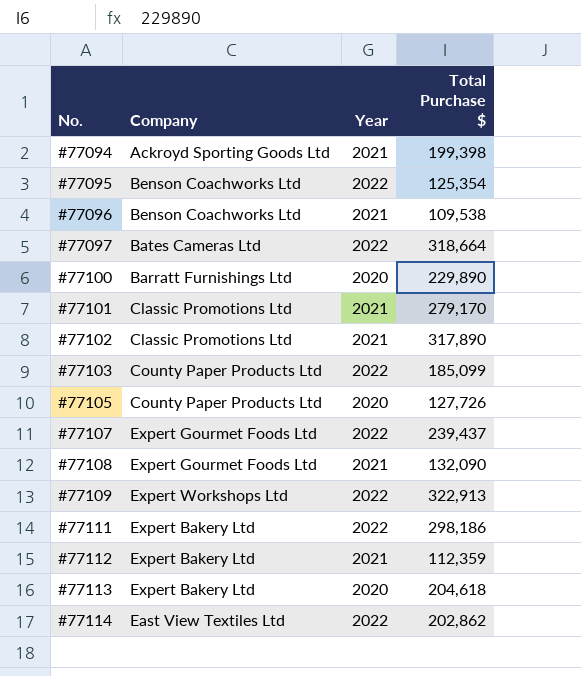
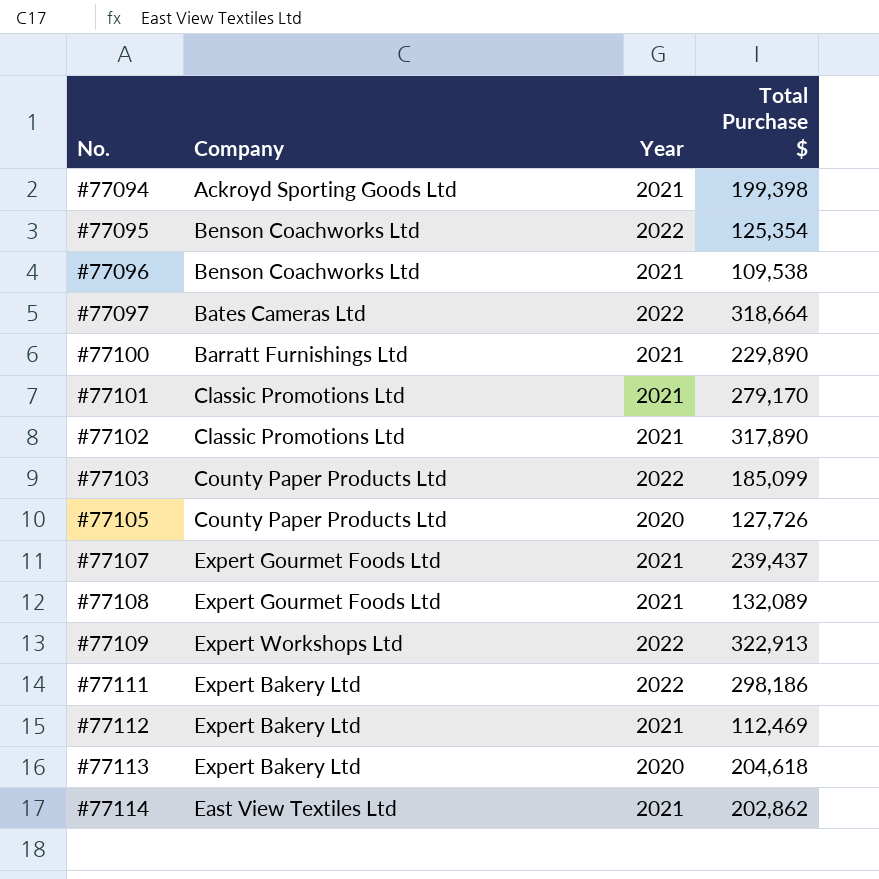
#77100 | Year: 2020 -> 2021
#77107 | Year: 2022 -> 2021
#77108 | Total Purchase $: 132,090 -> 132,089
#77112 | Total Purchase $: 112,359 -> 112,469
#77114 | Year: 2022 -> 2021

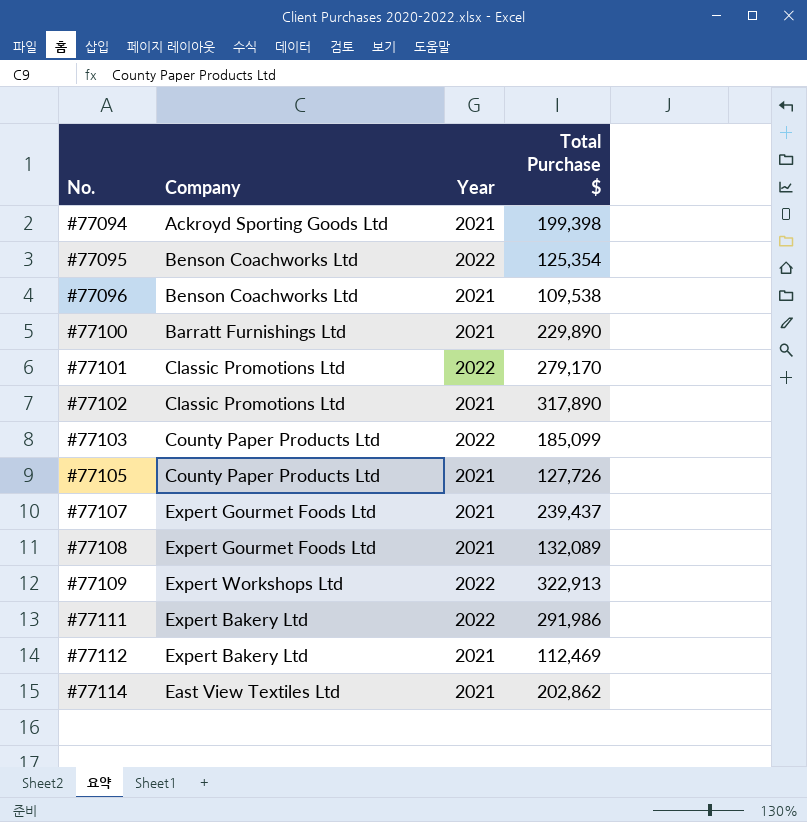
row #77097: Bates Cameras Ltd | 2022 | 318,664 -> none
row #77113: Expert Bakery Ltd | 2020 | 204,618 -> none
#77101 | Year: 2021 -> 2022
#77105 | Year: 2020 -> 2021
#77111 | Total Purchase $: 298,186 -> 291,986

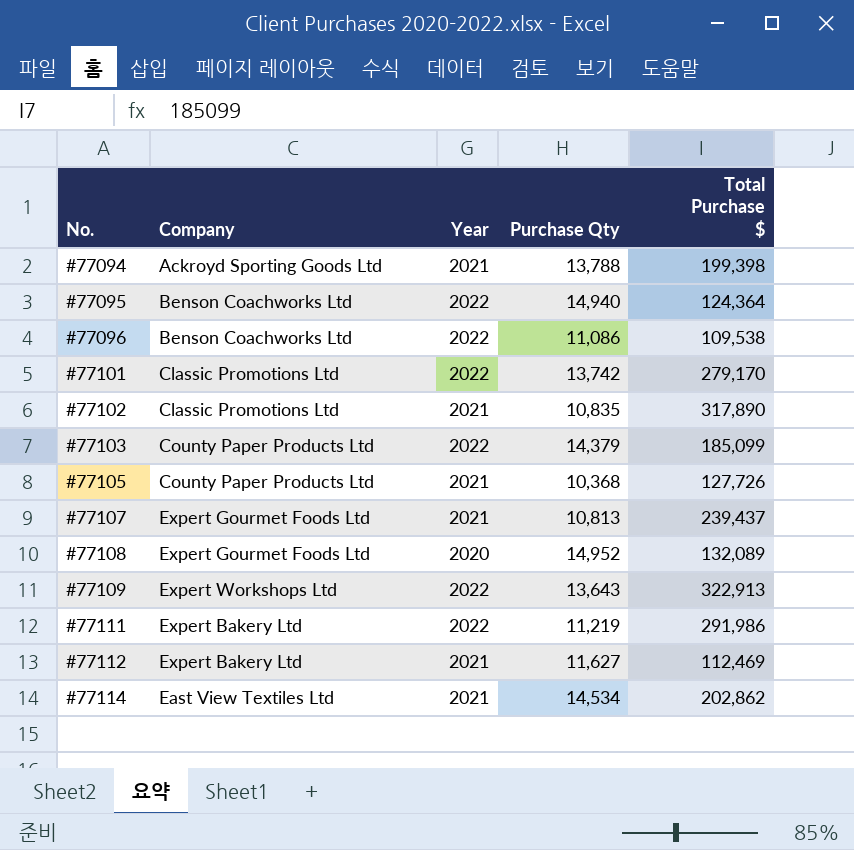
column Purchase Qty | position: none -> 4
row #77100: Barratt Furnishings Ltd | 2021 | 229,890 -> none
#77095 | Total Purchase $: 125,354 -> 124,364
#77096 | Year: 2021 -> 2022
#77108 | Year: 2021 -> 2020

